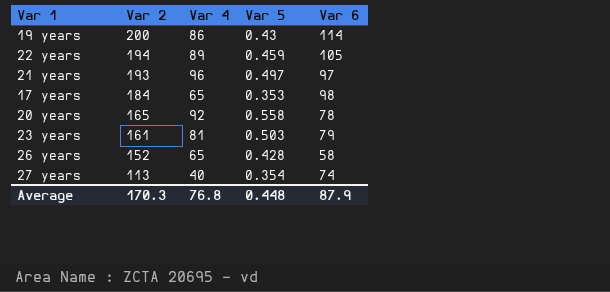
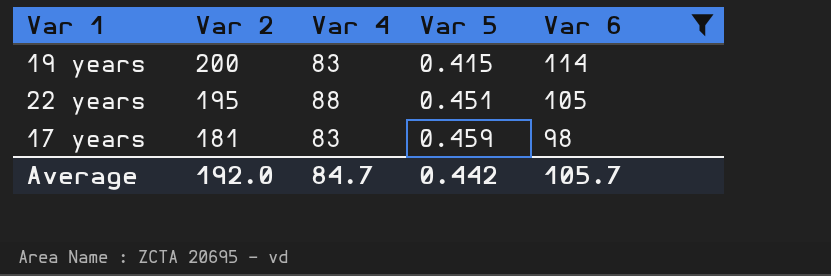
filter: none -> Var 6 >= 98
19 years | Var 4: 86 -> 83
19 years | Var 5: 0.43 -> 0.415
22 years | Var 2: 194 -> 195
22 years | Var 4: 89 -> 88
22 years | Var 5: 0.459 -> 0.451
17 years | Var 2: 184 -> 181
17 years | Var 4: 65 -> 83
17 years | Var 5: 0.353 -> 0.459
Average | Var 2: 170.3 -> 192.0
Average | Var 4: 76.8 -> 84.7
Average | Var 5: 0.448 -> 0.442
Average | Var 6: 87.9 -> 105.7

